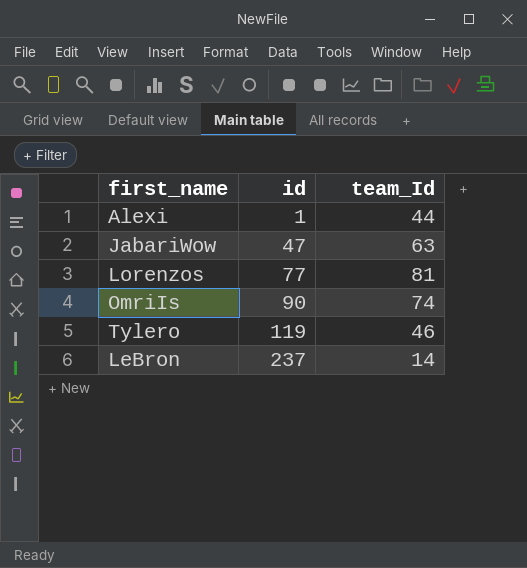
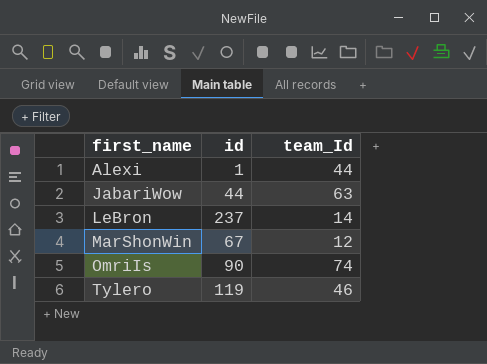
row order: id ascending -> first_name ascending
row Lorenzos: 77 | 81 -> none
JabariWow | id: 47 -> 44
row MarShonWin: none -> 67 | 12

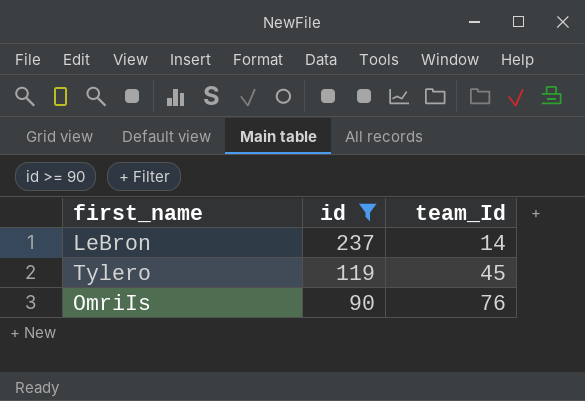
filter: none -> id >= 90
row order: first_name ascending -> id descending
Tylero | team_Id: 46 -> 45
OmriIs | team_Id: 74 -> 76

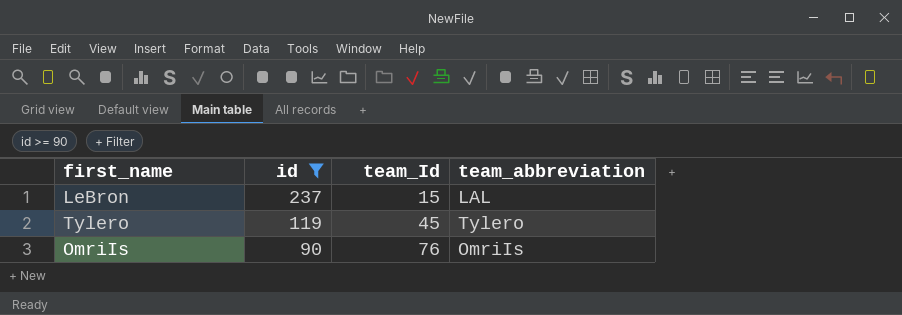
column team_abbreviation | position: none -> 4
LeBron | team_Id: 14 -> 15

